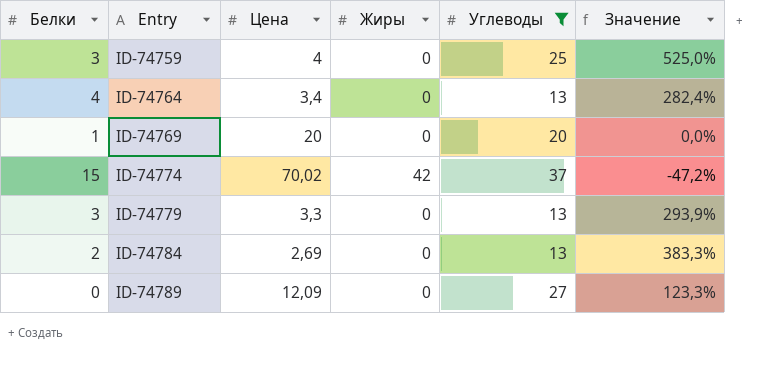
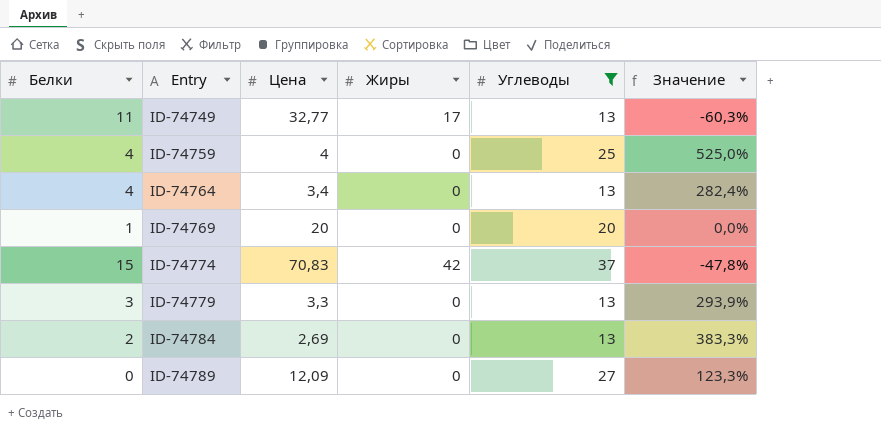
row ID-74749: none -> 11 | 32,77 | 17 | 13 | -60,3%
ID-74759 | Белки: 3 -> 4
ID-74774 | Цена: 70,02 -> 70,83
ID-74774 | Значение: -47,2% -> -47,8%

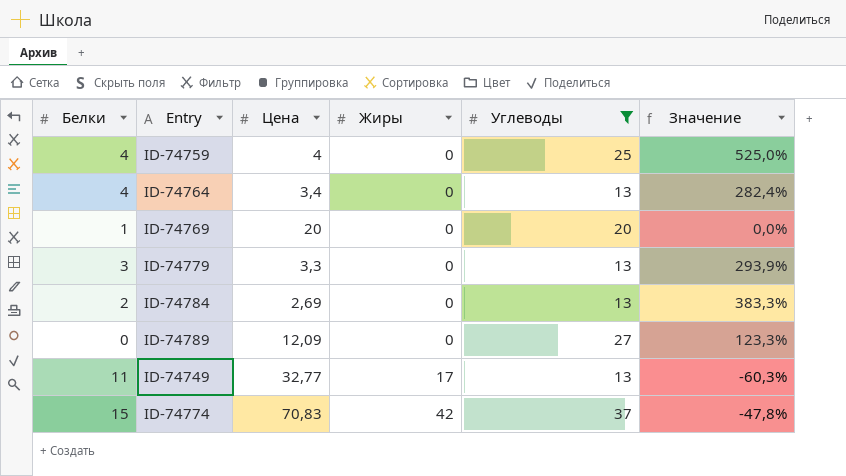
row order: Entry ascending -> Жиры ascending

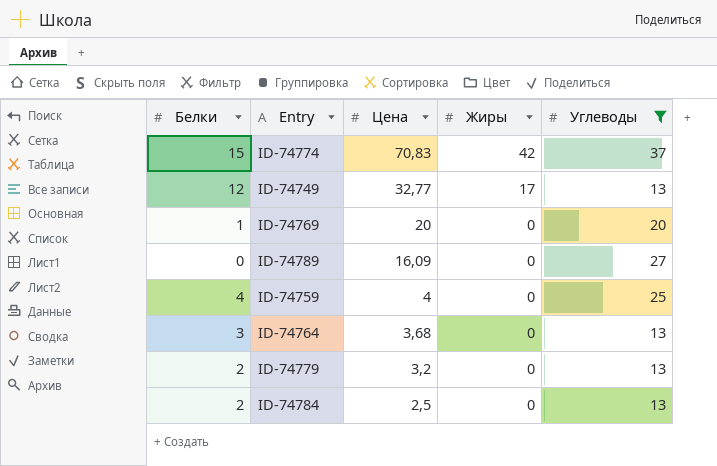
row order: Жиры ascending -> Цена descending
column Значение | formula: ([Углеводы] - [Цена]) / [Цена] -> none
ID-74749 | Белки: 11 -> 12
ID-74789 | Цена: 12,09 -> 16,09
ID-74764 | Белки: 4 -> 3
ID-74764 | Цена: 3,4 -> 3,68
ID-74779 | Белки: 3 -> 2
ID-74779 | Цена: 3,3 -> 3,2
ID-74784 | Цена: 2,69 -> 2,5

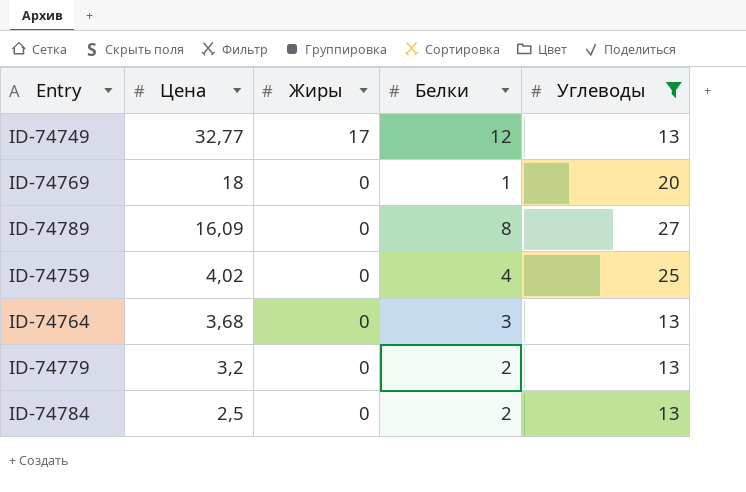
column Белки | position: 1 -> 4
row ID-74774: 15 | 70,83 | 42 | 37 -> none
ID-74769 | Цена: 20 -> 18
ID-74789 | Белки: 0 -> 8
ID-74759 | Цена: 4 -> 4,02

